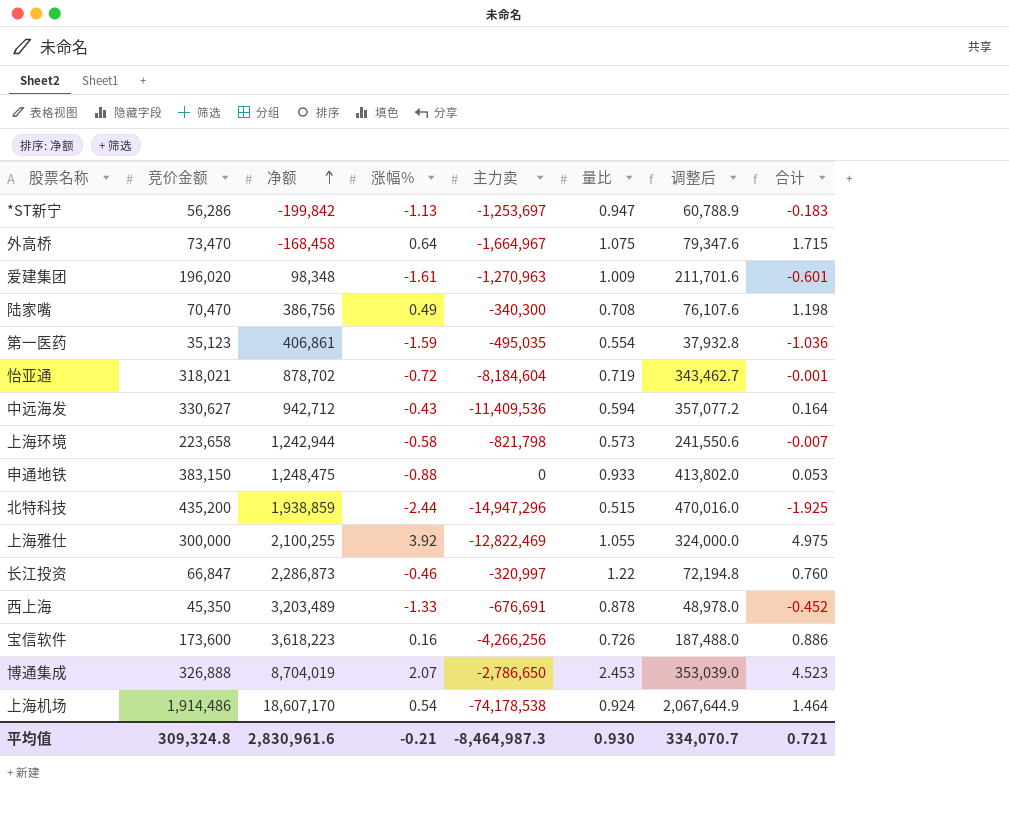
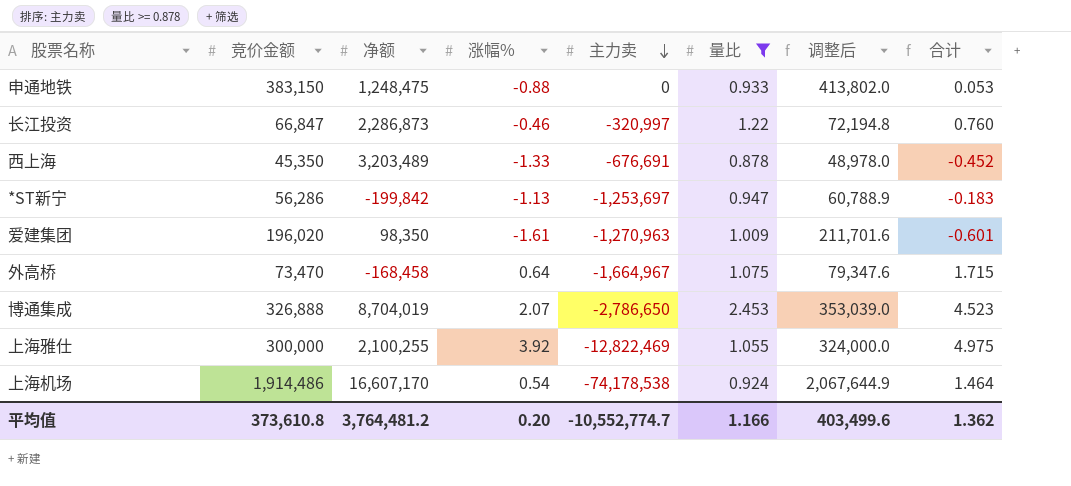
filter: none -> 量比 >= 0.878
row order: 净额 ascending -> 主力卖 descending
爱建集团 | 净额: 98,348 -> 98,350
上海机场 | 净额: 18,607,170 -> 16,607,170
平均值 | 竞价金额: 309,324.8 -> 373,610.8
平均值 | 净额: 2,830,961.6 -> 3,764,481.2
平均值 | 涨幅%: -0.21 -> 0.20
平均值 | 主力卖: -8,464,987.3 -> -10,552,774.7
平均值 | 量比: 0.930 -> 1.166
平均值 | 调整后: 334,070.7 -> 403,499.6
平均值 | 合计: 0.721 -> 1.362

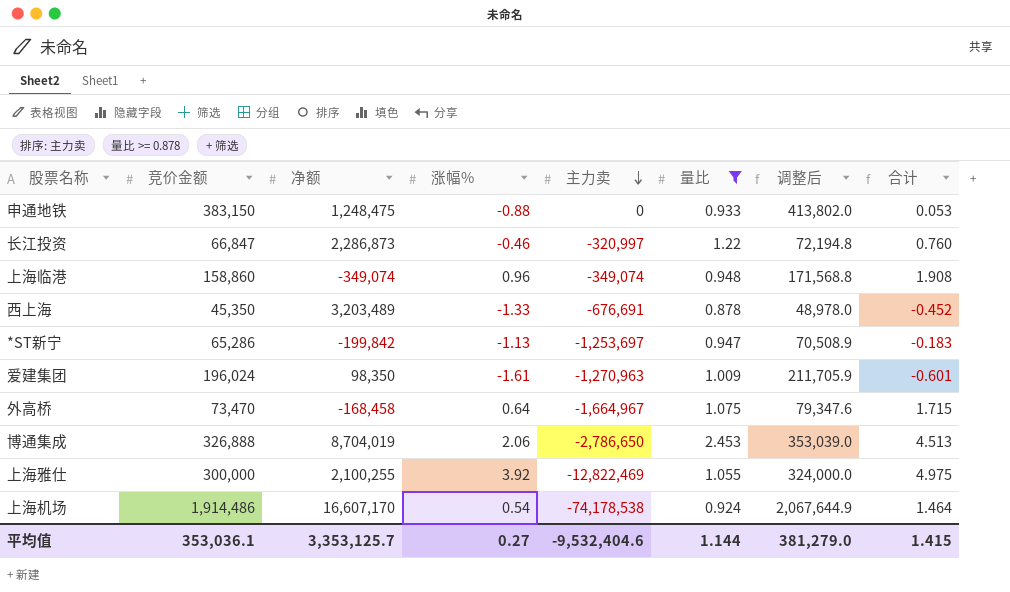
row 上海临港: none -> 158,860 | -349,074 | 0.96 | -349,074 | 0.948 | 171,568.8 | 1.908
*ST新宁 | 竞价金额: 56,286 -> 65,286
*ST新宁 | 调整后: 60,788.9 -> 70,508.9
爱建集团 | 竞价金额: 196,020 -> 196,024
爱建集团 | 调整后: 211,701.6 -> 211,705.9
博通集成 | 涨幅%: 2.07 -> 2.06
博通集成 | 合计: 4.523 -> 4.513
平均值 | 竞价金额: 373,610.8 -> 353,036.1
平均值 | 净额: 3,764,481.2 -> 3,353,125.7
平均值 | 涨幅%: 0.20 -> 0.27
平均值 | 主力卖: -10,552,774.7 -> -9,532,404.6
平均值 | 量比: 1.166 -> 1.144
平均值 | 调整后: 403,499.6 -> 381,279.0
平均值 | 合计: 1.362 -> 1.415

